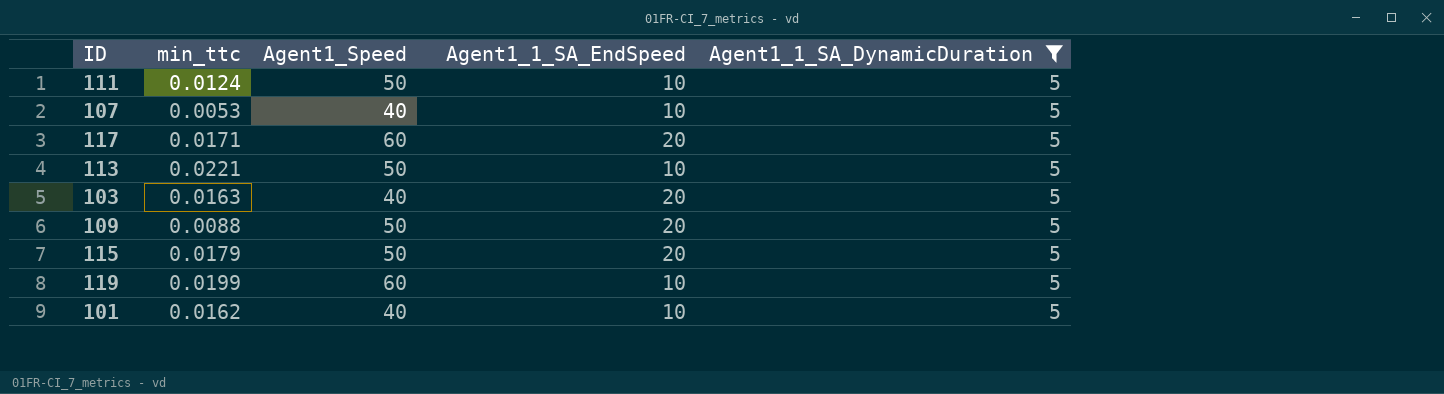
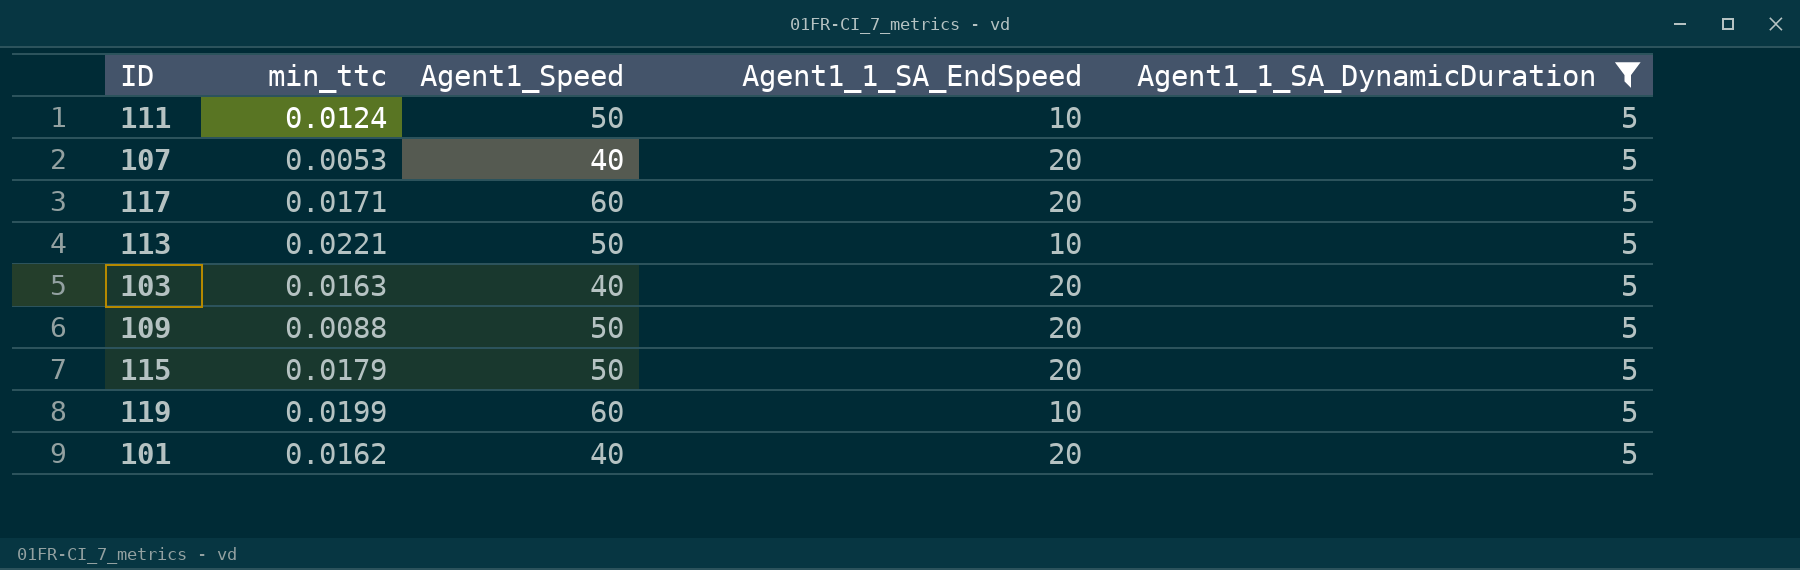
107 | Agent1_1_SA_EndSpeed: 10 -> 20
101 | Agent1_1_SA_EndSpeed: 10 -> 20

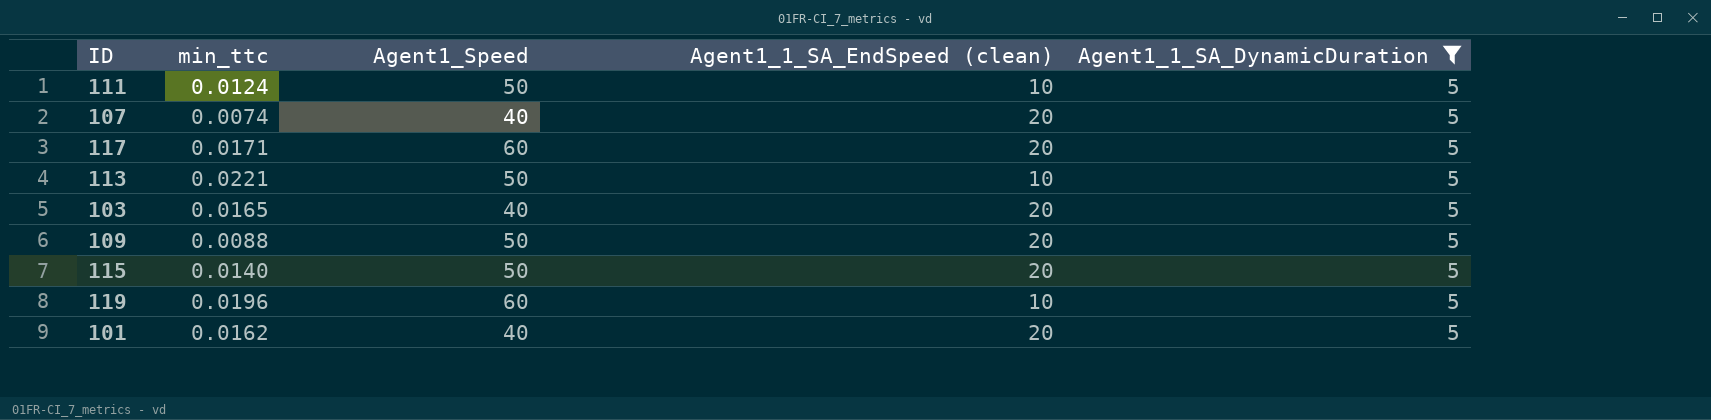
column name: Agent1_1_SA_EndSpeed -> Agent1_1_SA_EndSpeed (clean)
107 | min_ttc: 0.0053 -> 0.0074
103 | min_ttc: 0.0163 -> 0.0165
115 | min_ttc: 0.0179 -> 0.0140
119 | min_ttc: 0.0199 -> 0.0196

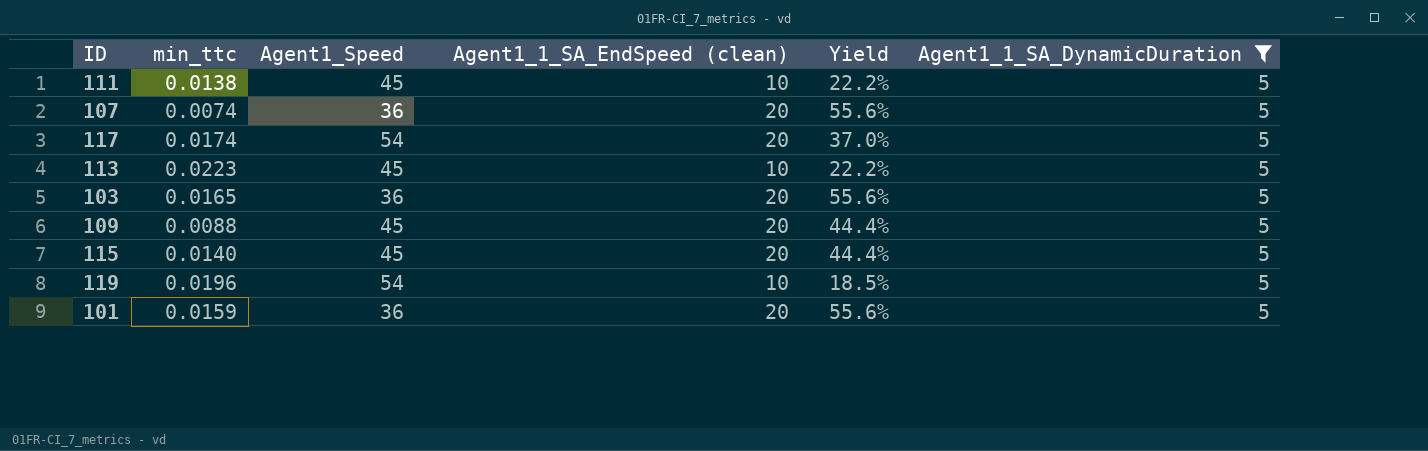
column Yield | formula: none -> [Agent1_1_SA_EndSpeed (clean)] / [Agent1_Speed]
111 | min_ttc: 0.0124 -> 0.0138
111 | Agent1_Speed: 50 -> 45
107 | Agent1_Speed: 40 -> 36
117 | min_ttc: 0.0171 -> 0.0174
117 | Agent1_Speed: 60 -> 54
113 | min_ttc: 0.0221 -> 0.0223
113 | Agent1_Speed: 50 -> 45
103 | Agent1_Speed: 40 -> 36
109 | Agent1_Speed: 50 -> 45
115 | Agent1_Speed: 50 -> 45
119 | Agent1_Speed: 60 -> 54
101 | min_ttc: 0.0162 -> 0.0159
101 | Agent1_Speed: 40 -> 36

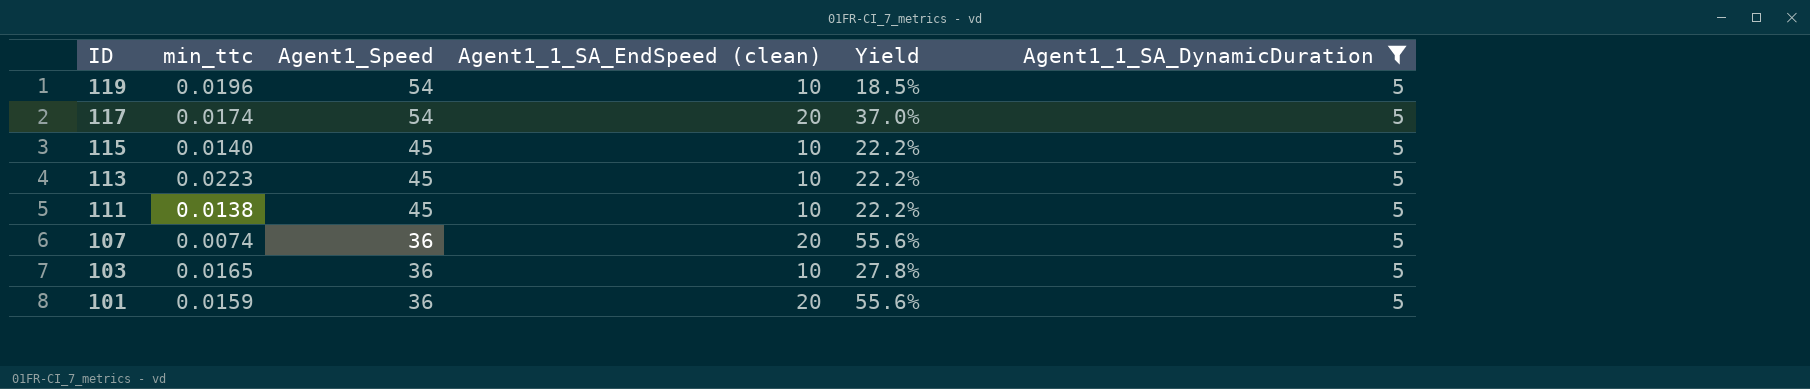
row order: none -> ID descending
row 109: 0.0088 | 45 | 20 | 44.4% | 5 -> none
115 | Agent1_1_SA_EndSpeed (clean): 20 -> 10
115 | Yield: 44.4% -> 22.2%
103 | Agent1_1_SA_EndSpeed (clean): 20 -> 10
103 | Yield: 55.6% -> 27.8%

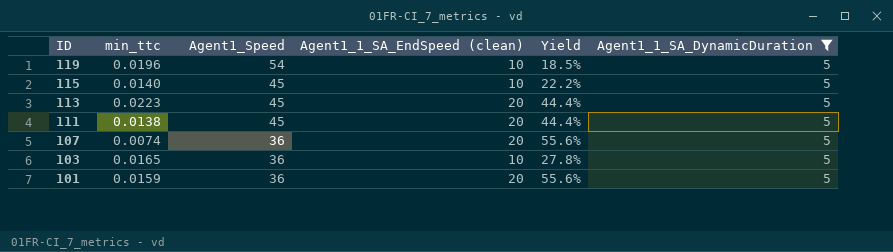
row 117: 0.0174 | 54 | 20 | 37.0% | 5 -> none
113 | Agent1_1_SA_EndSpeed (clean): 10 -> 20
113 | Yield: 22.2% -> 44.4%
111 | Agent1_1_SA_EndSpeed (clean): 10 -> 20
111 | Yield: 22.2% -> 44.4%

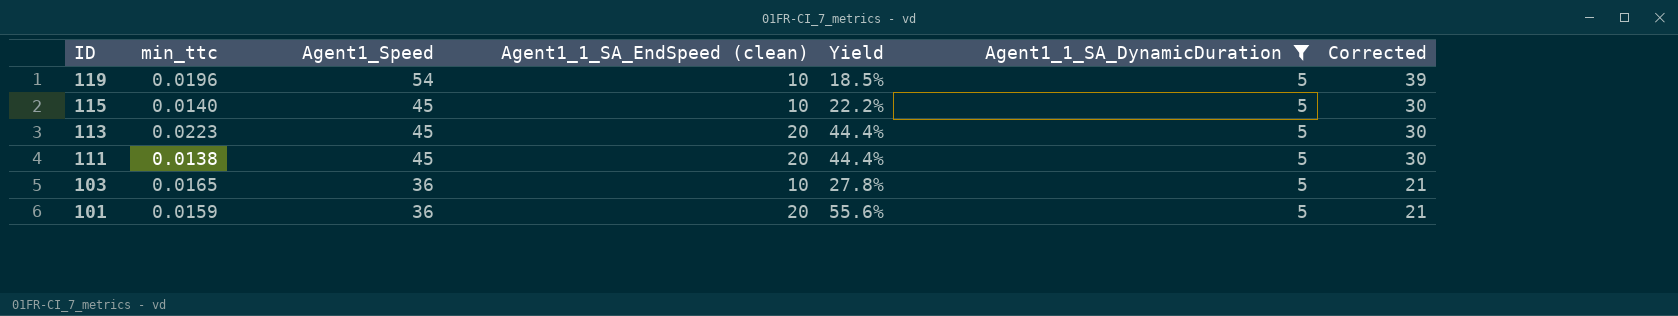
column Corrected | formula: none -> [Agent1_Speed] - 15
row 107: 0.0074 | 36 | 20 | 55.6% | 5 -> none

